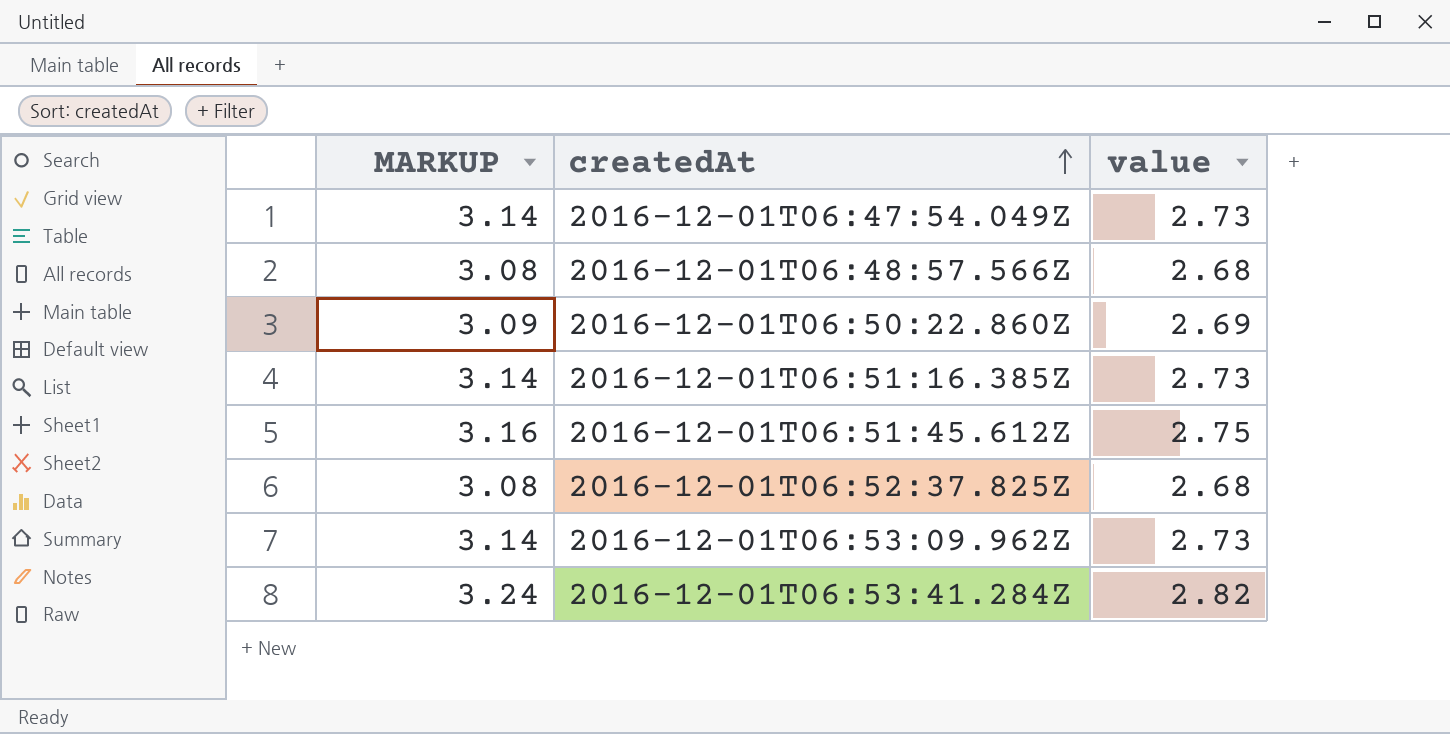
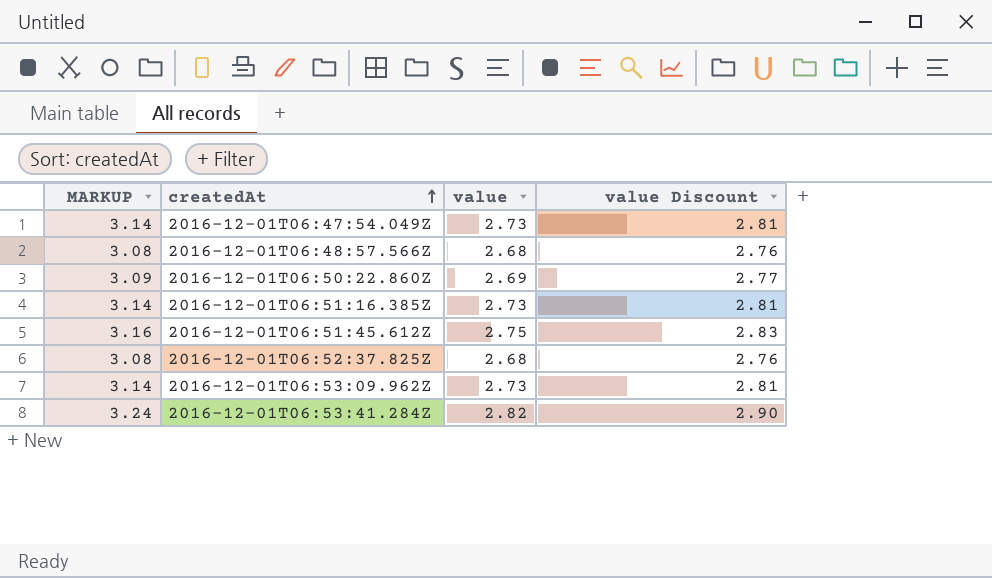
column value Discount | formula: none -> [value] * 1.03

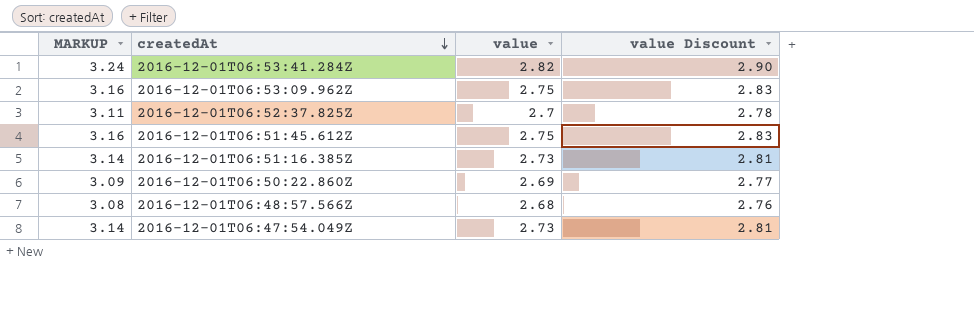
row order: createdAt ascending -> createdAt descending
2016-12-01T06:53:09.962Z | MARKUP: 3.14 -> 3.16
2016-12-01T06:53:09.962Z | value: 2.73 -> 2.75
2016-12-01T06:53:09.962Z | value Discount: 2.81 -> 2.83
2016-12-01T06:52:37.825Z | MARKUP: 3.08 -> 3.11
2016-12-01T06:52:37.825Z | value: 2.68 -> 2.7
2016-12-01T06:52:37.825Z | value Discount: 2.76 -> 2.78

